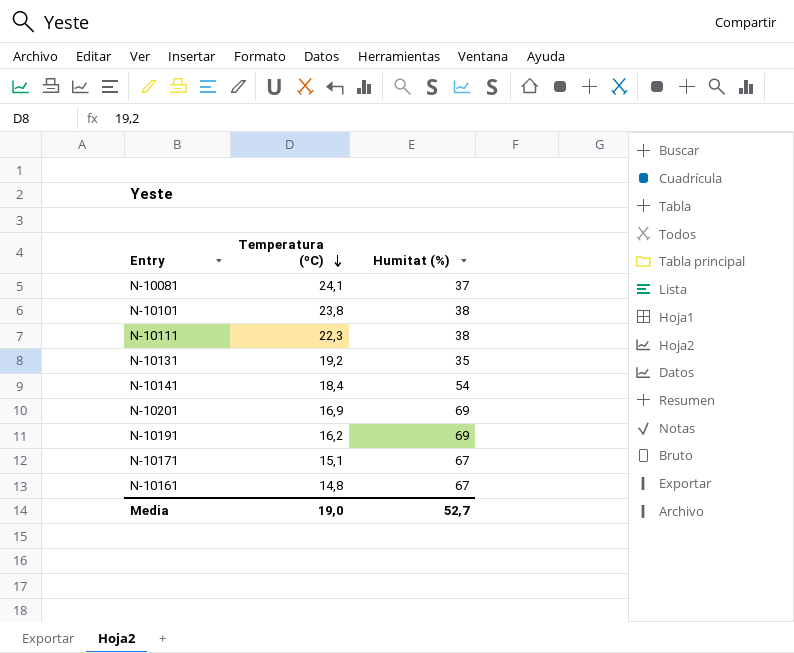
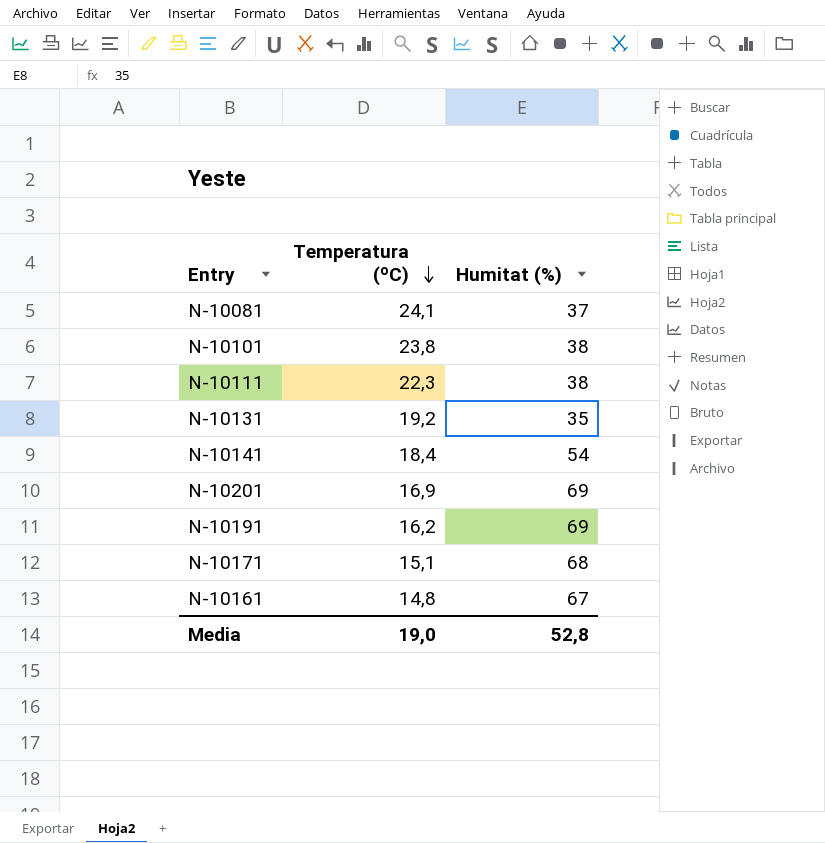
N-10171 | Humitat (%): 67 -> 68
Media | Humitat (%): 52,7 -> 52,8

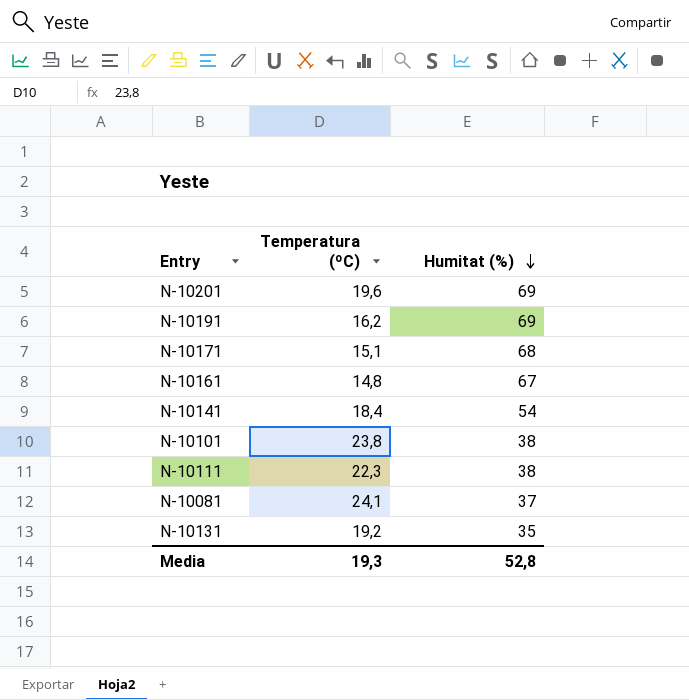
row order: Temperatura (ºC) descending -> Humitat (%) descending
N-10201 | Temperatura (ºC): 16,9 -> 19,6
Media | Temperatura (ºC): 19,0 -> 19,3

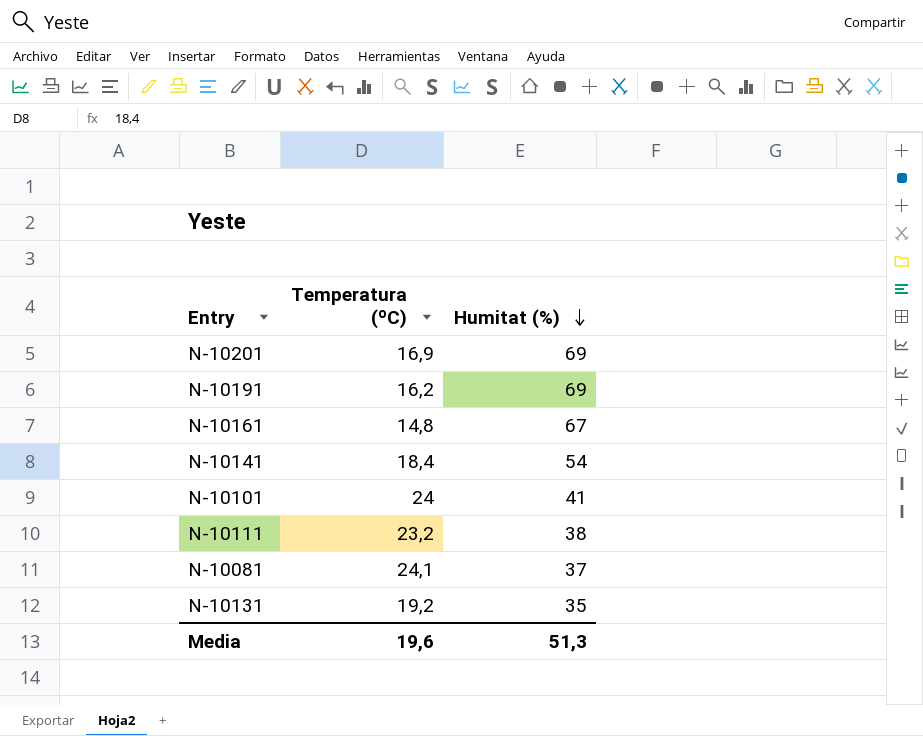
row N-10171: 15,1 | 68 -> none
N-10201 | Temperatura (ºC): 19,6 -> 16,9
N-10101 | Temperatura (ºC): 23,8 -> 24
N-10101 | Humitat (%): 38 -> 41
N-10111 | Temperatura (ºC): 22,3 -> 23,2
Media | Temperatura (ºC): 19,3 -> 19,6
Media | Humitat (%): 52,8 -> 51,3

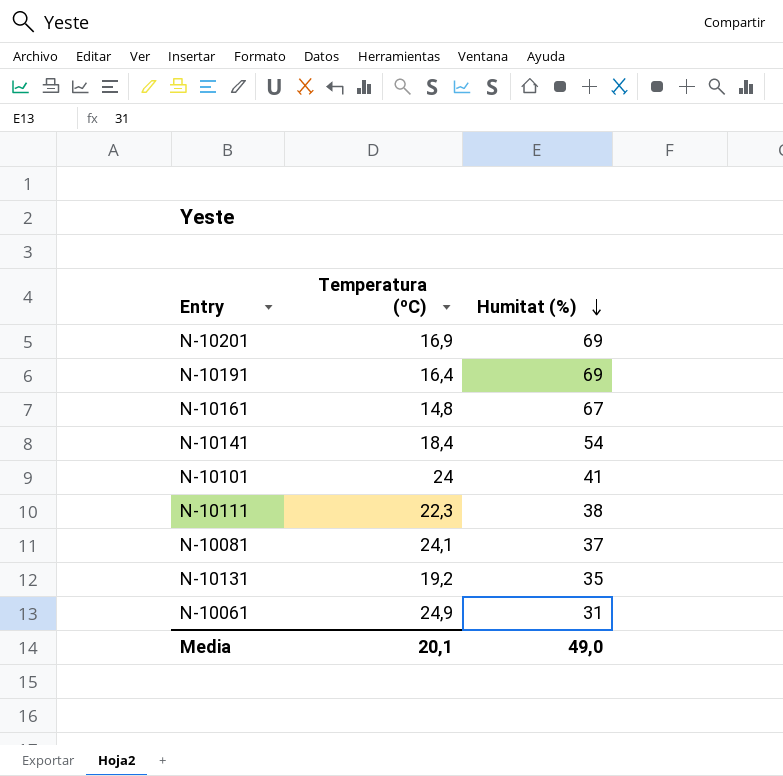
N-10191 | Temperatura (ºC): 16,2 -> 16,4
N-10111 | Temperatura (ºC): 23,2 -> 22,3
row N-10061: none -> 24,9 | 31
Media | Temperatura (ºC): 19,6 -> 20,1
Media | Humitat (%): 51,3 -> 49,0

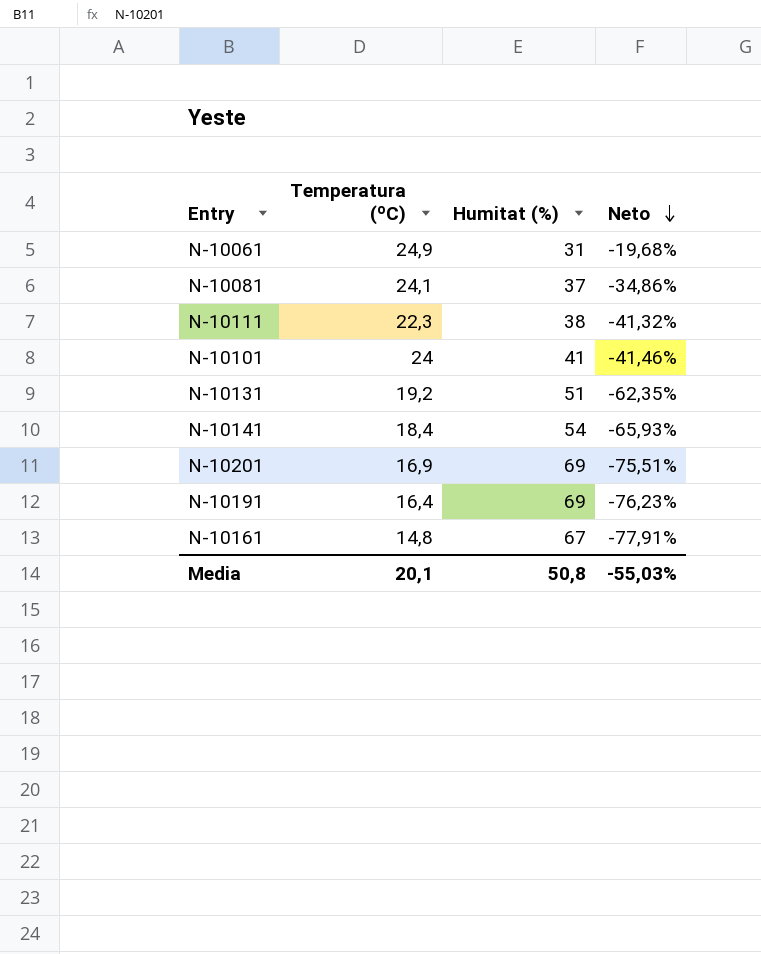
row order: Humitat (%) descending -> Neto descending
column Neto | formula: none -> ([Temperatura (ºC)] - [Humitat (%)]) / [Humitat (%)]
N-10131 | Humitat (%): 35 -> 51
Media | Humitat (%): 49,0 -> 50,8

